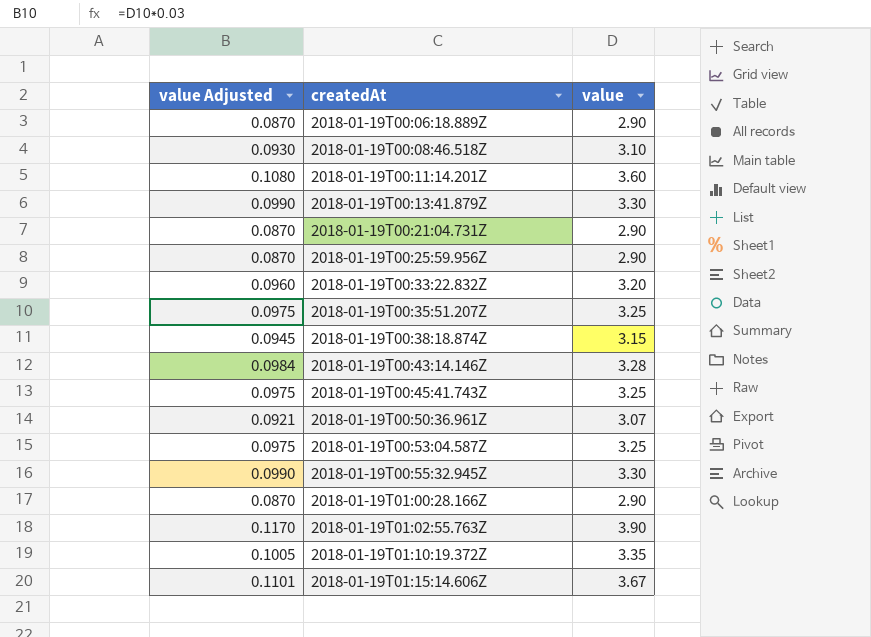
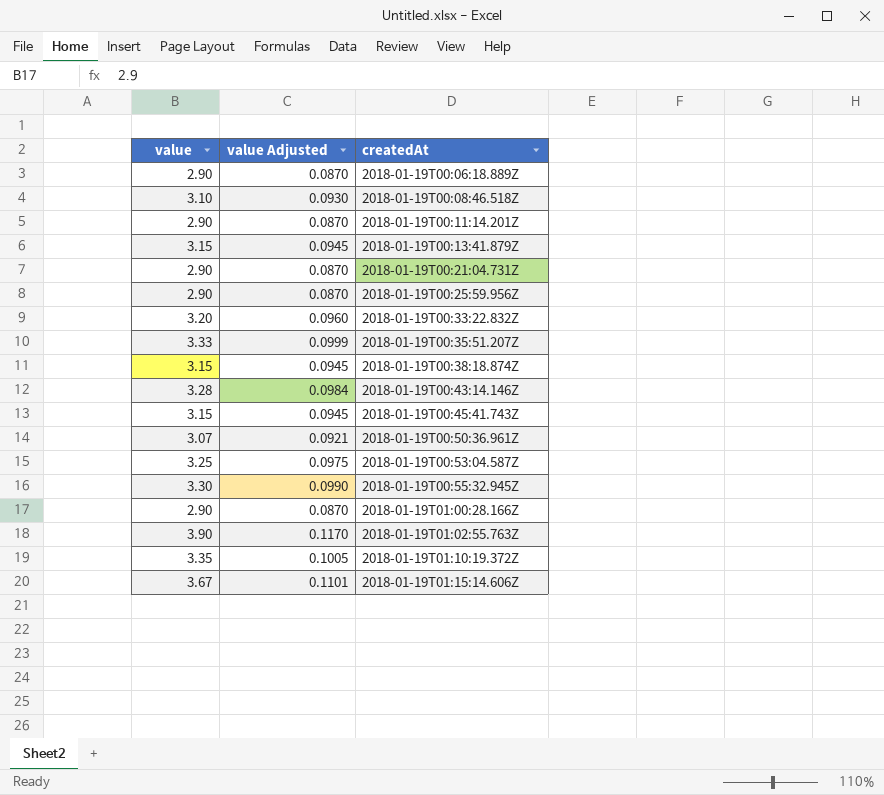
column value | position: 3 -> 1
2018-01-19T00:11:14.201Z | value: 3.60 -> 2.90
2018-01-19T00:11:14.201Z | value Adjusted: 0.1080 -> 0.0870
2018-01-19T00:13:41.879Z | value: 3.30 -> 3.15
2018-01-19T00:13:41.879Z | value Adjusted: 0.0990 -> 0.0945
2018-01-19T00:35:51.207Z | value: 3.25 -> 3.33
2018-01-19T00:35:51.207Z | value Adjusted: 0.0975 -> 0.0999
2018-01-19T00:45:41.743Z | value: 3.25 -> 3.15
2018-01-19T00:45:41.743Z | value Adjusted: 0.0975 -> 0.0945

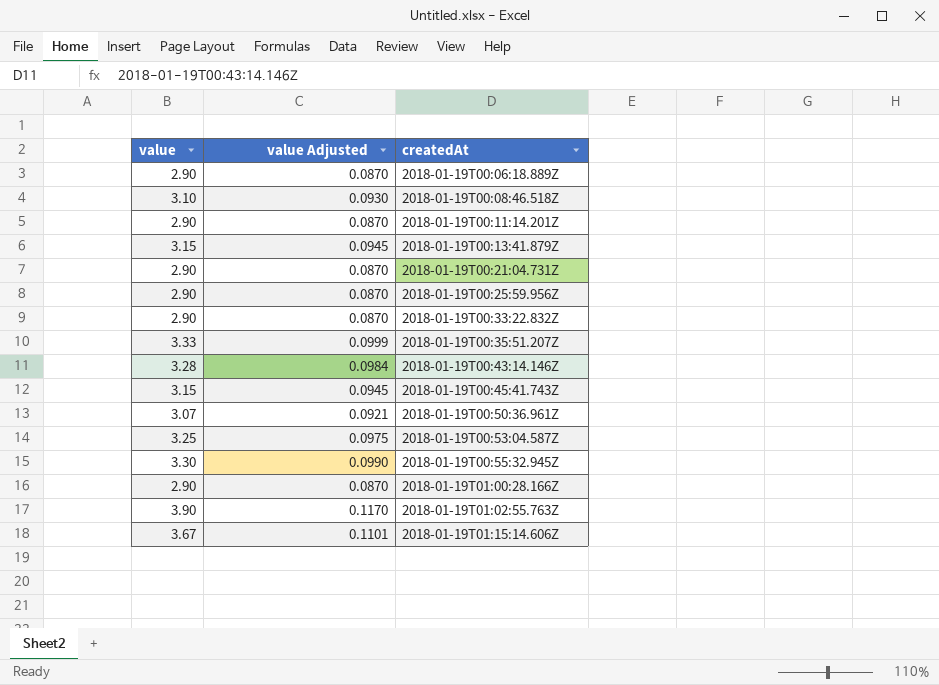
row 2018-01-19T00:38:18.874Z: 3.15 | 0.0945 -> none
row 2018-01-19T01:10:19.372Z: 3.35 | 0.1005 -> none
2018-01-19T00:33:22.832Z | value: 3.20 -> 2.90
2018-01-19T00:33:22.832Z | value Adjusted: 0.0960 -> 0.0870

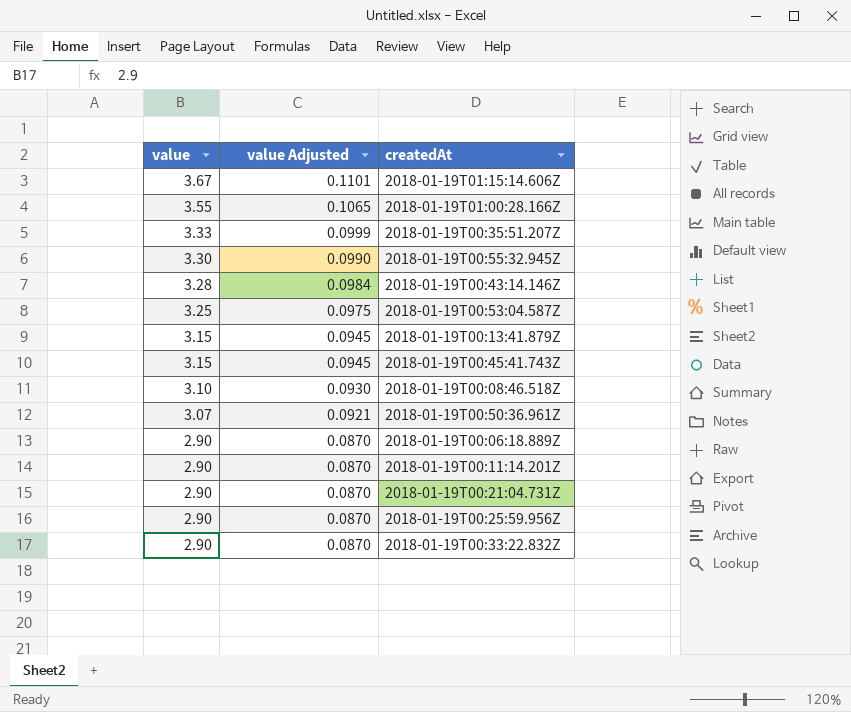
row order: createdAt ascending -> value descending
row 2018-01-19T01:02:55.763Z: 3.90 | 0.1170 -> none
2018-01-19T01:00:28.166Z | value: 2.90 -> 3.55
2018-01-19T01:00:28.166Z | value Adjusted: 0.0870 -> 0.1065

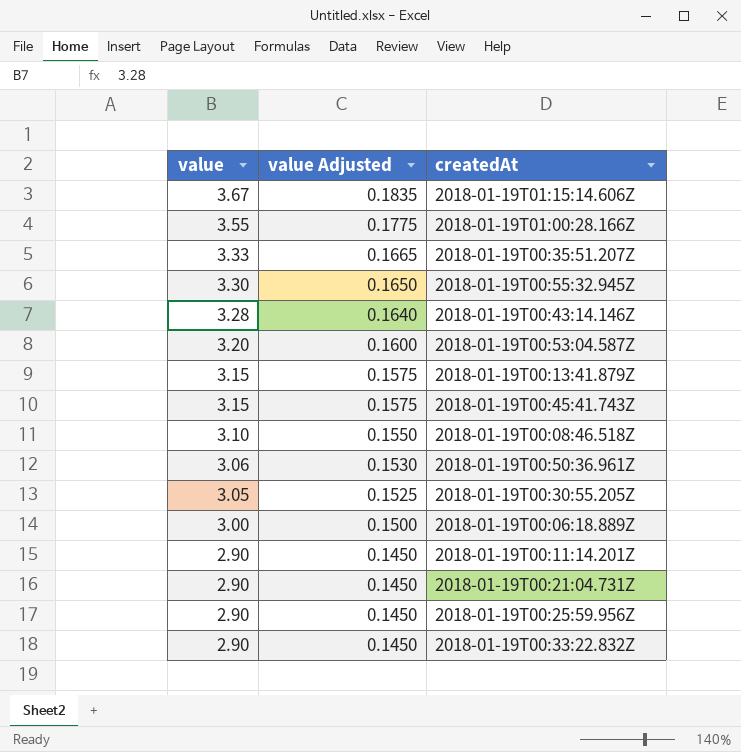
column value Adjusted | formula: [value] * 0.03 -> [value] * 0.05
2018-01-19T00:53:04.587Z | value: 3.25 -> 3.20
2018-01-19T00:50:36.961Z | value: 3.07 -> 3.06
row 2018-01-19T00:30:55.205Z: none -> 3.05 | 0.1525
2018-01-19T00:06:18.889Z | value: 2.90 -> 3.00

